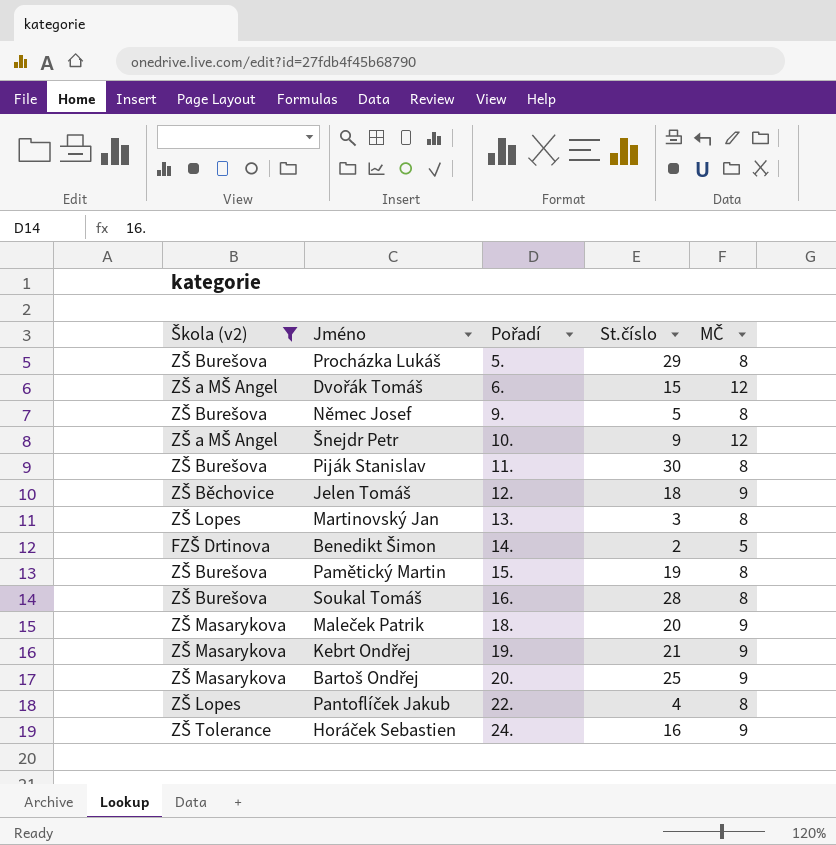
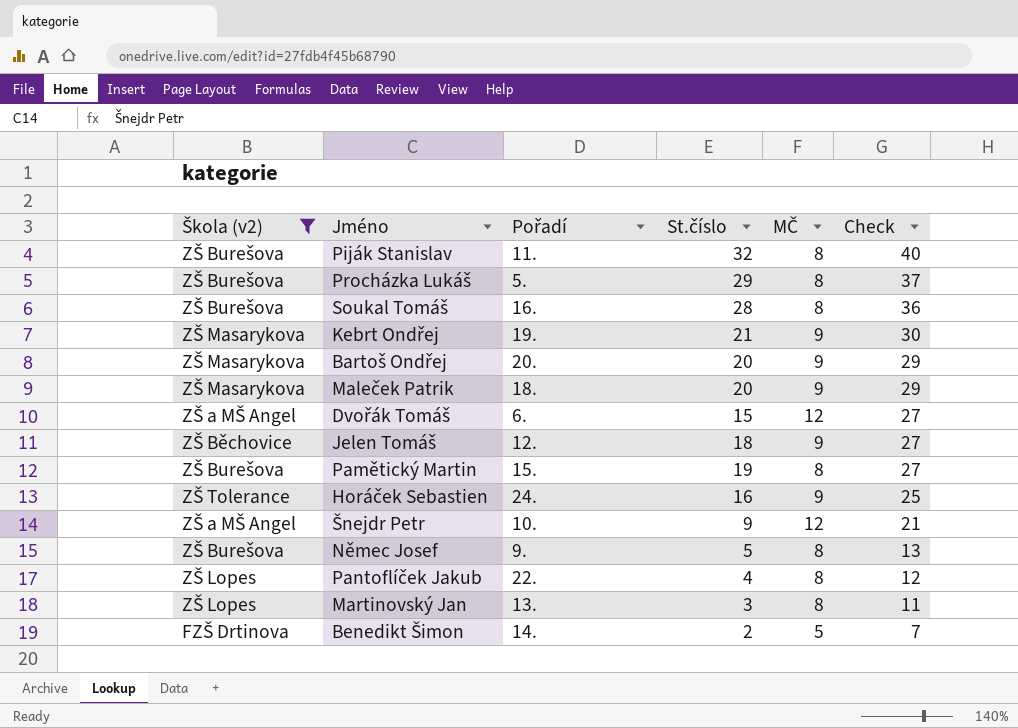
row order: Pořadí ascending -> Check descending
column Check | formula: none -> [St.číslo] + [MČ]
Piják Stanislav | St.číslo: 30 -> 32
Bartoš Ondřej | St.číslo: 25 -> 20

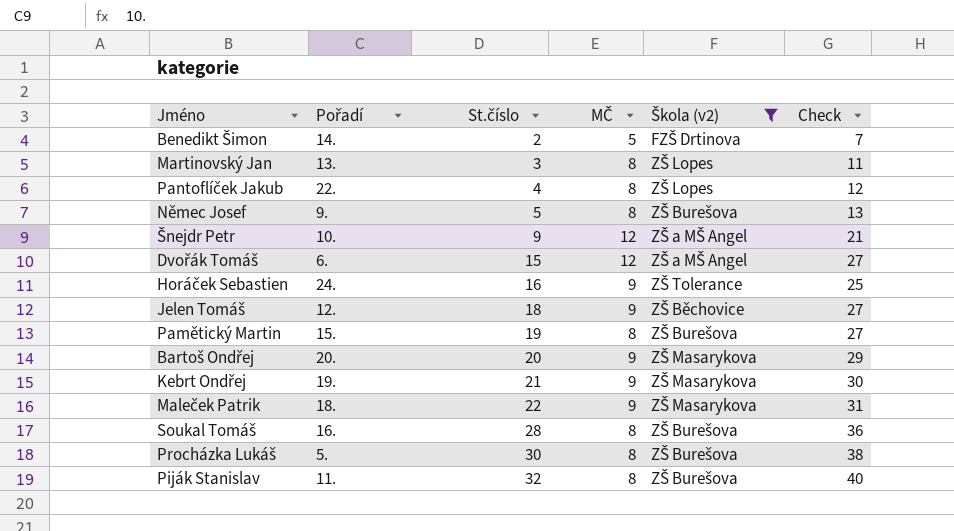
row order: Check descending -> St.číslo ascending
column Škola (v2) | position: 1 -> 5
Maleček Patrik | St.číslo: 20 -> 22
Maleček Patrik | Check: 29 -> 31
Procházka Lukáš | St.číslo: 29 -> 30
Procházka Lukáš | Check: 37 -> 38

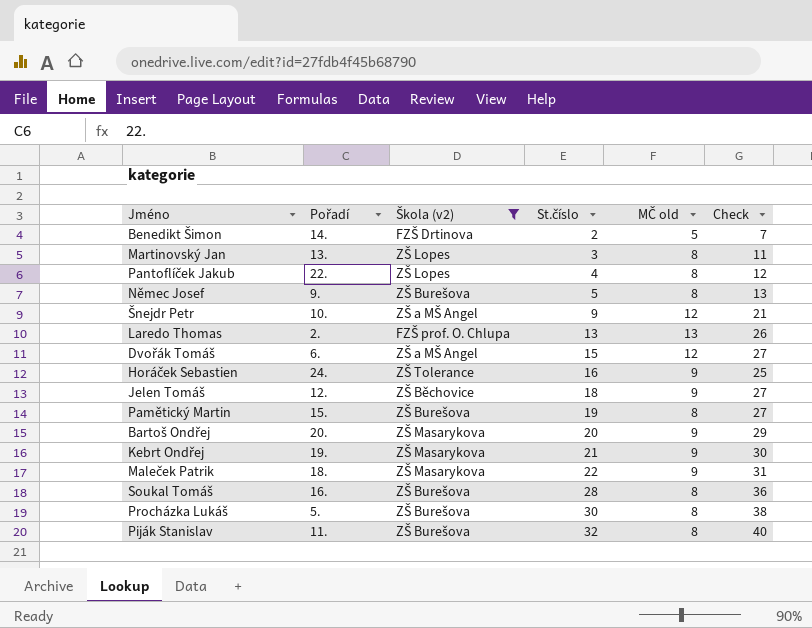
column Škola (v2) | position: 5 -> 3
column name: MČ -> MČ old
row Laredo Thomas: none -> 2. | FZŠ prof. O. Chlupa | 13 | 13 | 26

